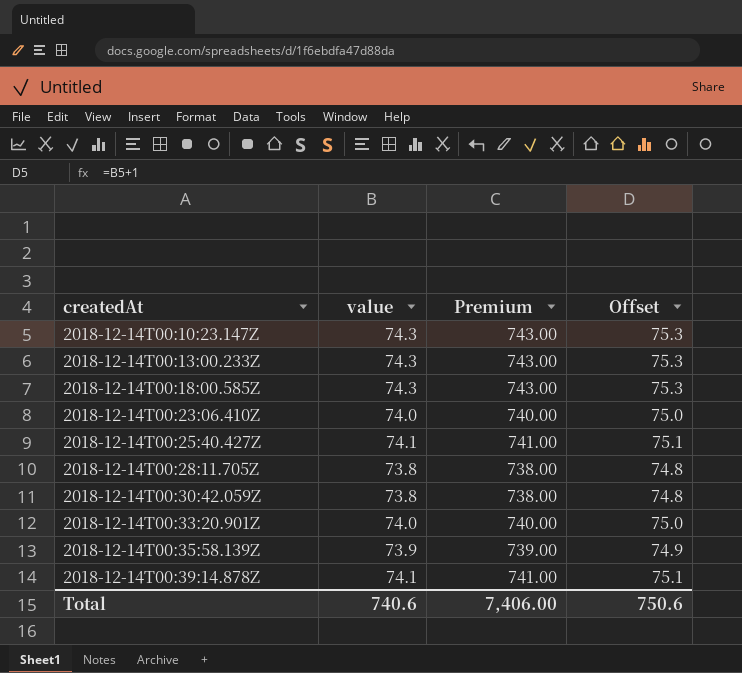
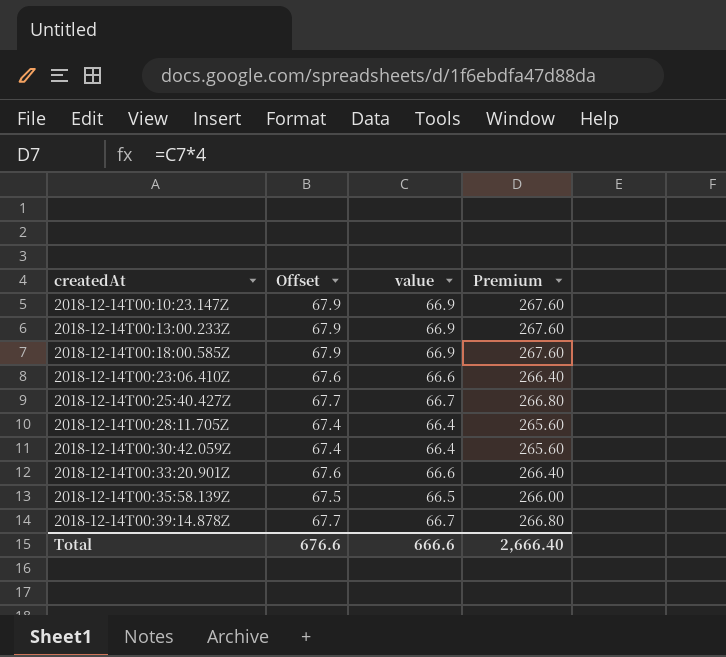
column Offset | position: 4 -> 2
column Premium | formula: [value] * 10 -> [value] * 4
2018-12-14T00:10:23.147Z | Offset: 75.3 -> 67.9
2018-12-14T00:10:23.147Z | value: 74.3 -> 66.9
2018-12-14T00:13:00.233Z | Offset: 75.3 -> 67.9
2018-12-14T00:13:00.233Z | value: 74.3 -> 66.9
2018-12-14T00:18:00.585Z | Offset: 75.3 -> 67.9
2018-12-14T00:18:00.585Z | value: 74.3 -> 66.9
2018-12-14T00:23:06.410Z | Offset: 75.0 -> 67.6
2018-12-14T00:23:06.410Z | value: 74.0 -> 66.6
2018-12-14T00:25:40.427Z | Offset: 75.1 -> 67.7
2018-12-14T00:25:40.427Z | value: 74.1 -> 66.7
2018-12-14T00:28:11.705Z | Offset: 74.8 -> 67.4
2018-12-14T00:28:11.705Z | value: 73.8 -> 66.4
2018-12-14T00:30:42.059Z | Offset: 74.8 -> 67.4
2018-12-14T00:30:42.059Z | value: 73.8 -> 66.4
2018-12-14T00:33:20.901Z | Offset: 75.0 -> 67.6
2018-12-14T00:33:20.901Z | value: 74.0 -> 66.6
2018-12-14T00:35:58.139Z | Offset: 74.9 -> 67.5
2018-12-14T00:35:58.139Z | value: 73.9 -> 66.5
2018-12-14T00:39:14.878Z | Offset: 75.1 -> 67.7
2018-12-14T00:39:14.878Z | value: 74.1 -> 66.7
Total | Offset: 750.6 -> 676.6
Total | value: 740.6 -> 666.6
Total | Premium: 7,406.00 -> 2,666.40

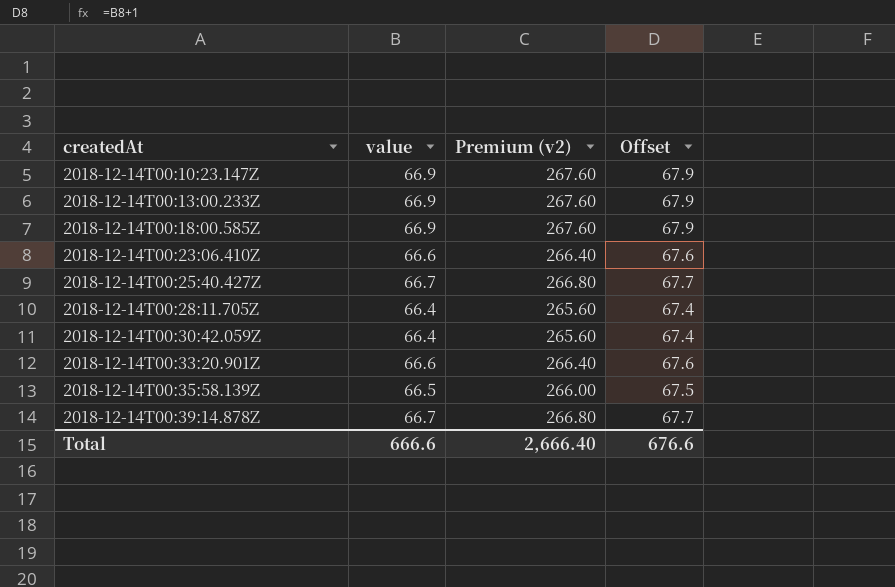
column name: Premium -> Premium (v2)
column Offset | position: 2 -> 4

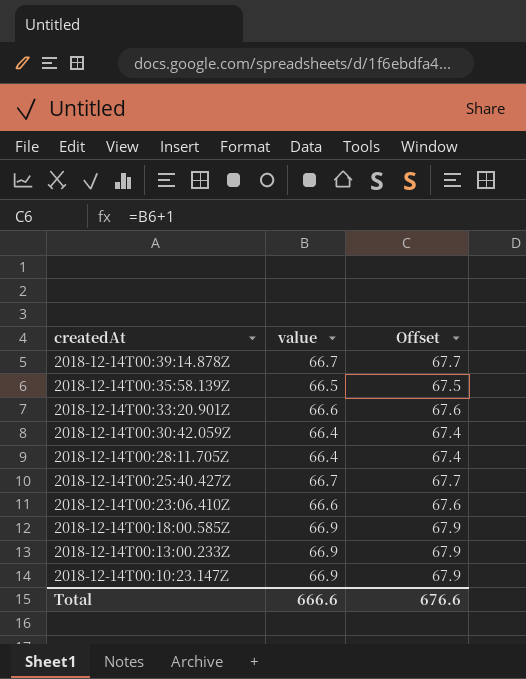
row order: createdAt ascending -> createdAt descending
column Premium (v2) | formula: [value] * 4 -> none

